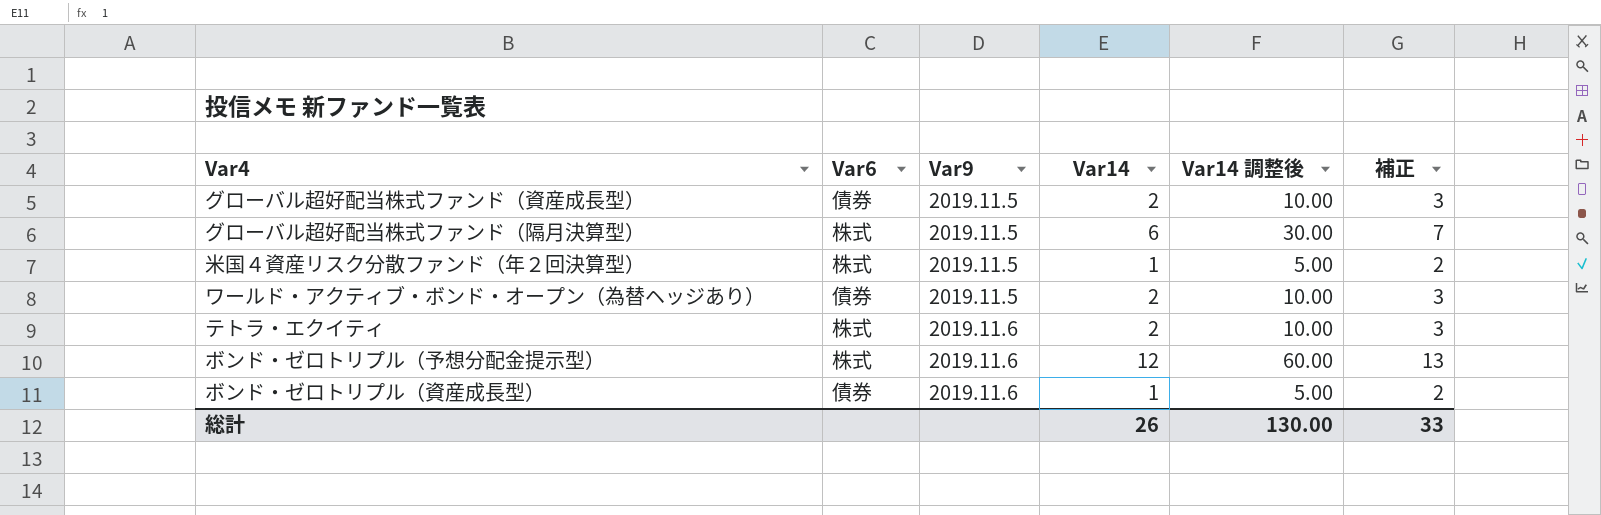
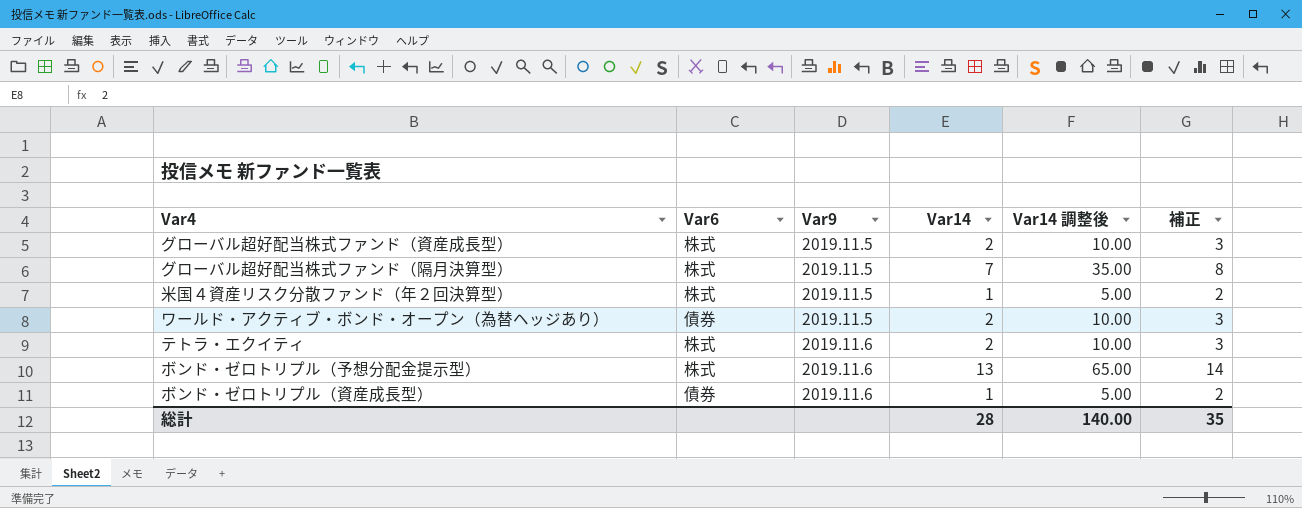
グローバル超好配当株式ファンド（資産成長型） | Var6: 債券 -> 株式
グローバル超好配当株式ファンド（隔月決算型） | Var14: 6 -> 7
グローバル超好配当株式ファンド（隔月決算型） | Var14 調整後: 30.00 -> 35.00
グローバル超好配当株式ファンド（隔月決算型） | 補正: 7 -> 8
ボンド・ゼロトリプル（予想分配金提示型） | Var14: 12 -> 13
ボンド・ゼロトリプル（予想分配金提示型） | Var14 調整後: 60.00 -> 65.00
ボンド・ゼロトリプル（予想分配金提示型） | 補正: 13 -> 14
総計 | Var14: 26 -> 28
総計 | Var14 調整後: 130.00 -> 140.00
総計 | 補正: 33 -> 35

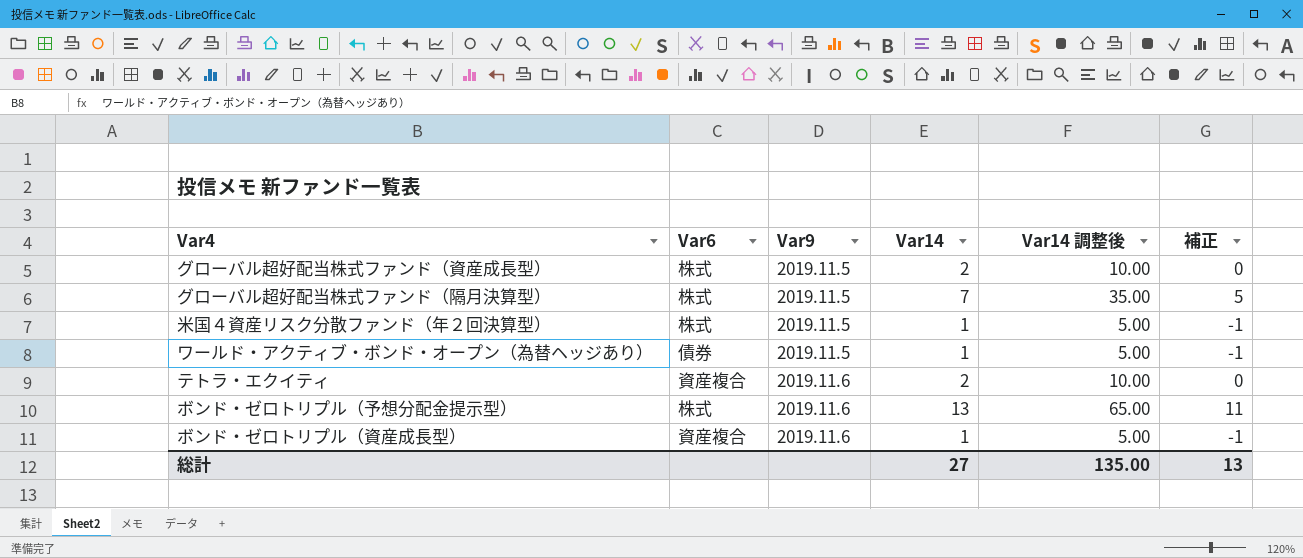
column 補正 | formula: [Var14] + 1 -> [Var14] - 2
ワールド・アクティブ・ボンド・オープン（為替ヘッジあり） | Var14: 2 -> 1
ワールド・アクティブ・ボンド・オープン（為替ヘッジあり） | Var14 調整後: 10.00 -> 5.00
テトラ・エクイティ | Var6: 株式 -> 資産複合
ボンド・ゼロトリプル（資産成長型） | Var6: 債券 -> 資産複合
総計 | Var14: 28 -> 27
総計 | Var14 調整後: 140.00 -> 135.00
総計 | 補正: 35 -> 13

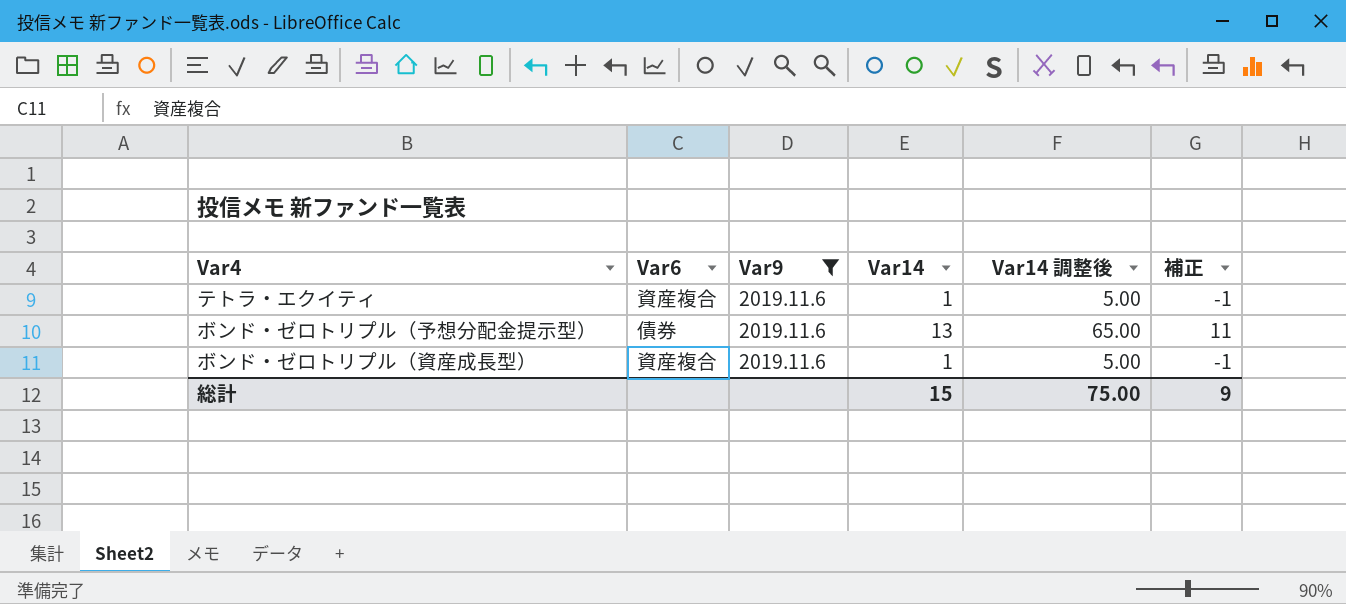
filter: none -> Var9 = 2019.11.6
テトラ・エクイティ | Var14: 2 -> 1
テトラ・エクイティ | Var14 調整後: 10.00 -> 5.00
テトラ・エクイティ | 補正: 0 -> -1
ボンド・ゼロトリプル（予想分配金提示型） | Var6: 株式 -> 債券
総計 | Var14: 27 -> 15
総計 | Var14 調整後: 135.00 -> 75.00
総計 | 補正: 13 -> 9

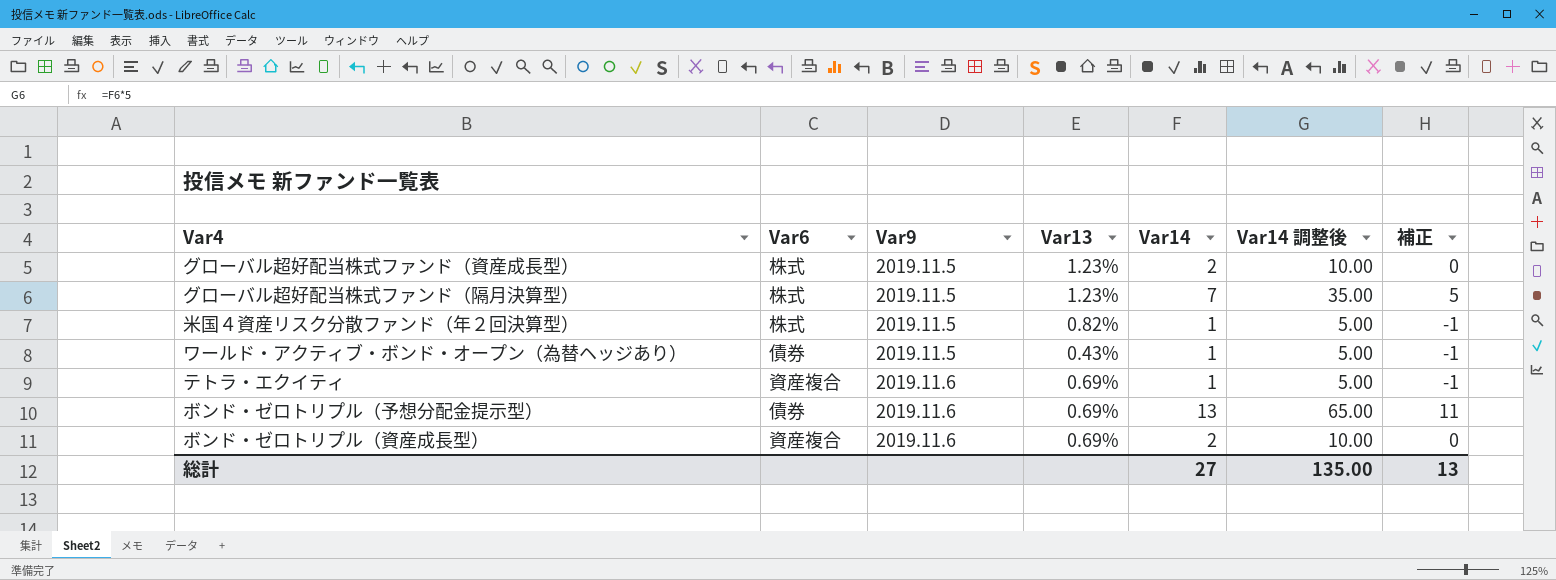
filter: Var9 = 2019.11.6 -> none
column Var13 | position: none -> 4
ボンド・ゼロトリプル（資産成長型） | Var14: 1 -> 2
ボンド・ゼロトリプル（資産成長型） | Var14 調整後: 5.00 -> 10.00
ボンド・ゼロトリプル（資産成長型） | 補正: -1 -> 0
総計 | Var14: 15 -> 27
総計 | Var14 調整後: 75.00 -> 135.00
総計 | 補正: 9 -> 13

